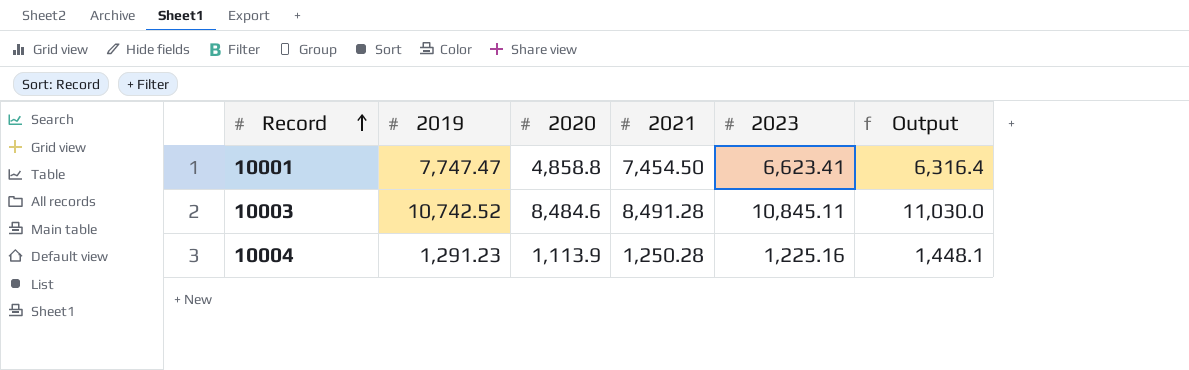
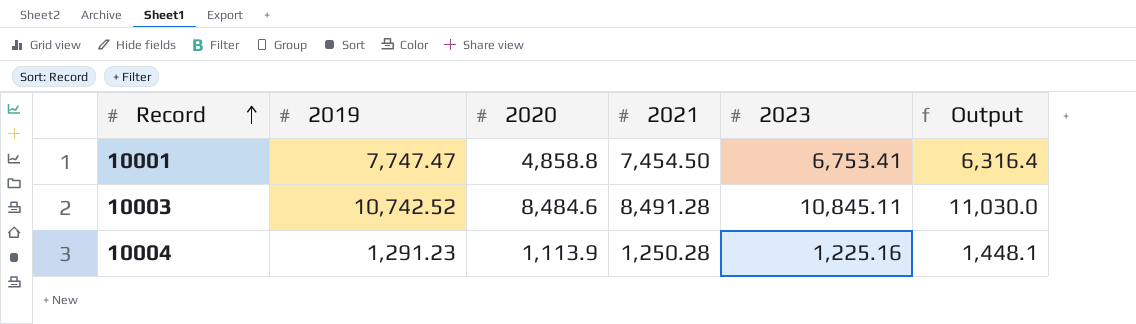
10001 | 2023: 6,623.41 -> 6,753.41

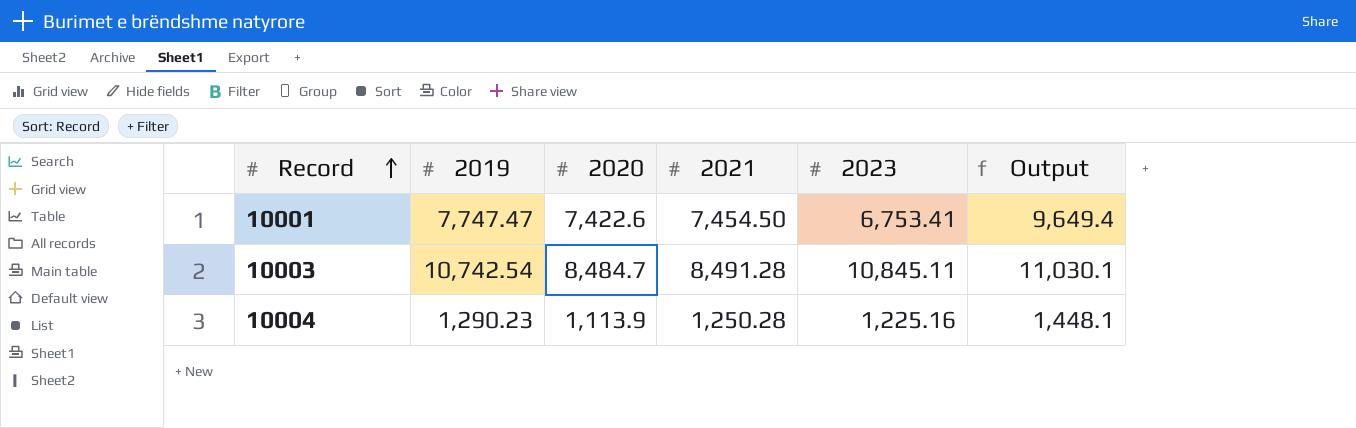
10001 | 2020: 4,858.8 -> 7,422.6
10001 | Output: 6,316.4 -> 9,649.4
10003 | 2019: 10,742.52 -> 10,742.54
10003 | 2020: 8,484.6 -> 8,484.7
10003 | Output: 11,030.0 -> 11,030.1
10004 | 2019: 1,291.23 -> 1,290.23

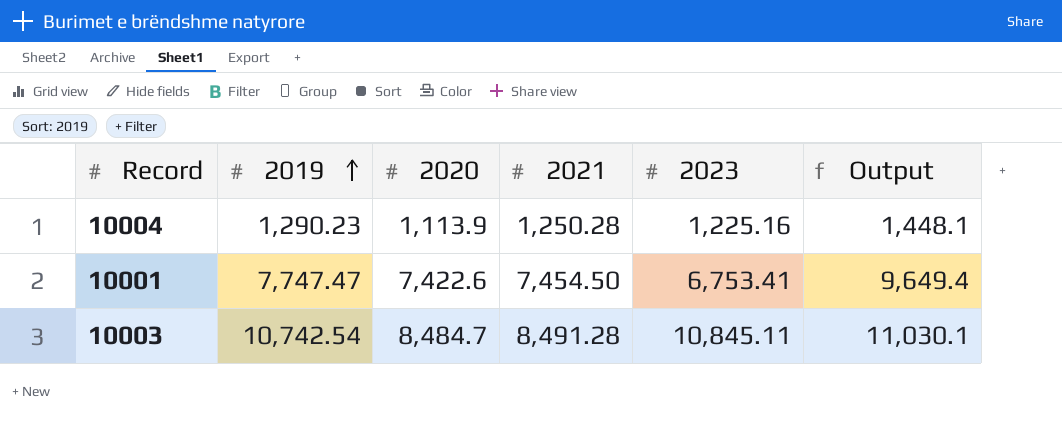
row order: Record ascending -> 2019 ascending

